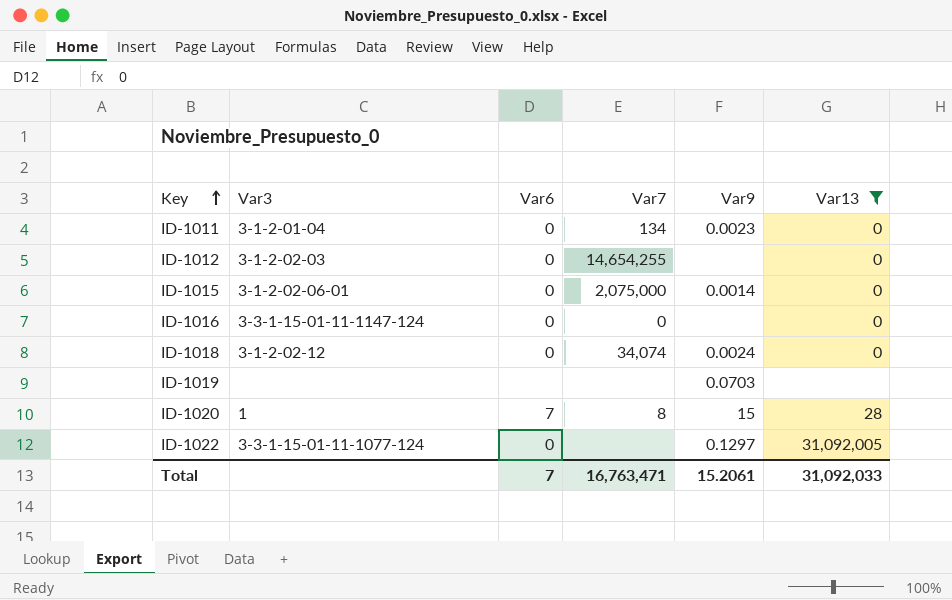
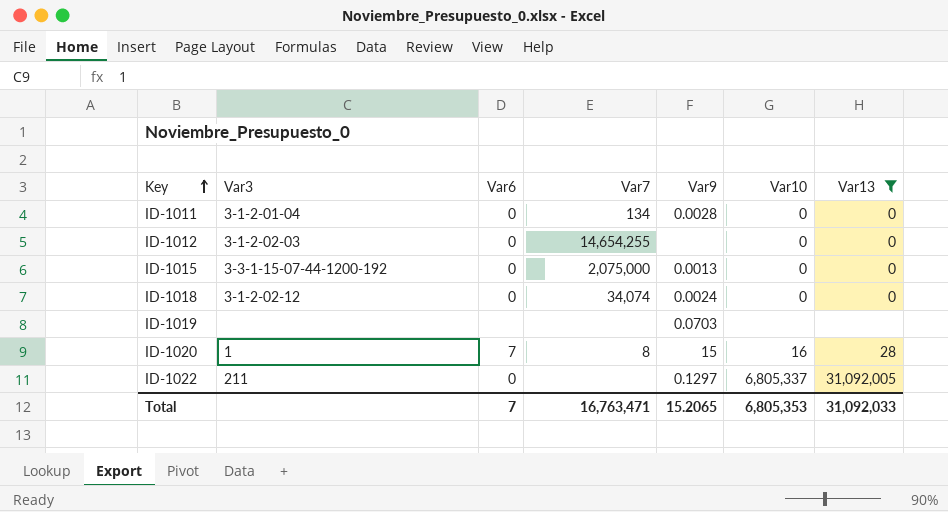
column Var10 | position: none -> 6
row ID-1016: 3-3-1-15-01-11-1147-124 | 0 | 0 | none | 0 -> none
ID-1011 | Var9: 0.0023 -> 0.0028
ID-1015 | Var3: 3-1-2-02-06-01 -> 3-3-1-15-07-44-1200-192
ID-1015 | Var9: 0.0014 -> 0.0013
ID-1022 | Var3: 3-3-1-15-01-11-1077-124 -> 211
Total | Var9: 15.2061 -> 15.2065

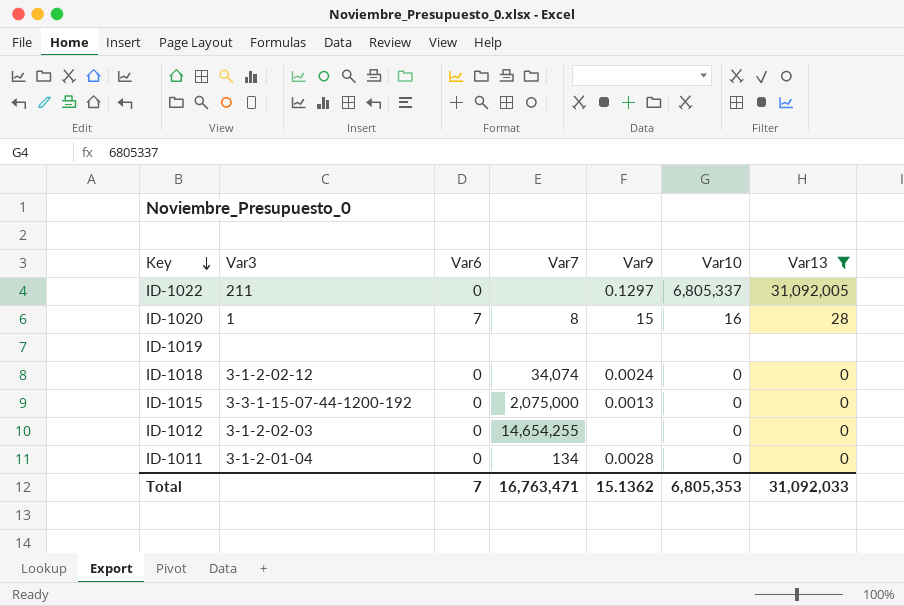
row order: Key ascending -> Key descending
ID-1019 | Var9: 0.0703 -> none
Total | Var9: 15.2065 -> 15.1362

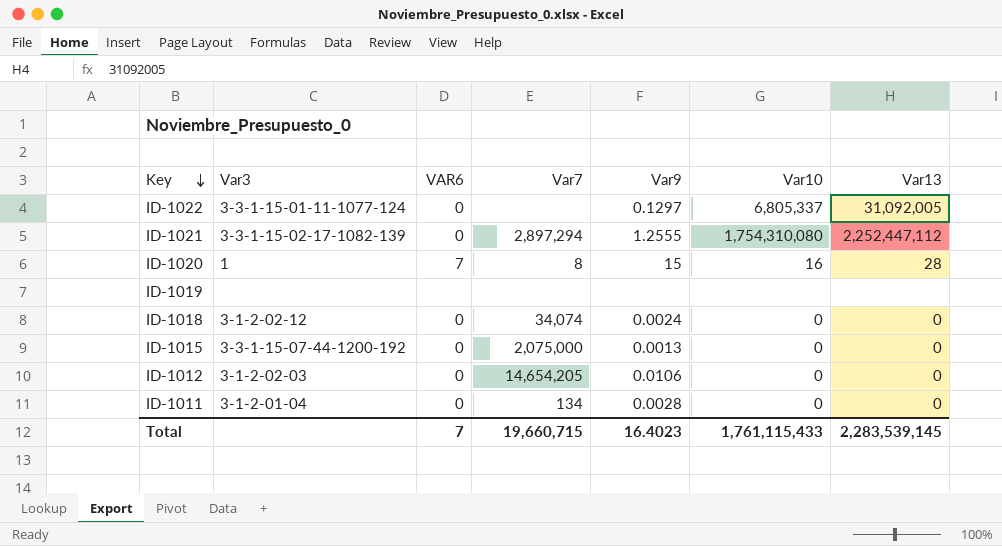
filter: Var13 != 2,252,447,112 -> none
column name: Var6 -> VAR6
ID-1022 | Var3: 211 -> 3-3-1-15-01-11-1077-124
ID-1012 | Var7: 14,654,255 -> 14,654,205
ID-1012 | Var9: none -> 0.0106
Total | Var7: 16,763,471 -> 19,660,715
Total | Var9: 15.1362 -> 16.4023
Total | Var10: 6,805,353 -> 1,761,115,433
Total | Var13: 31,092,033 -> 2,283,539,145

